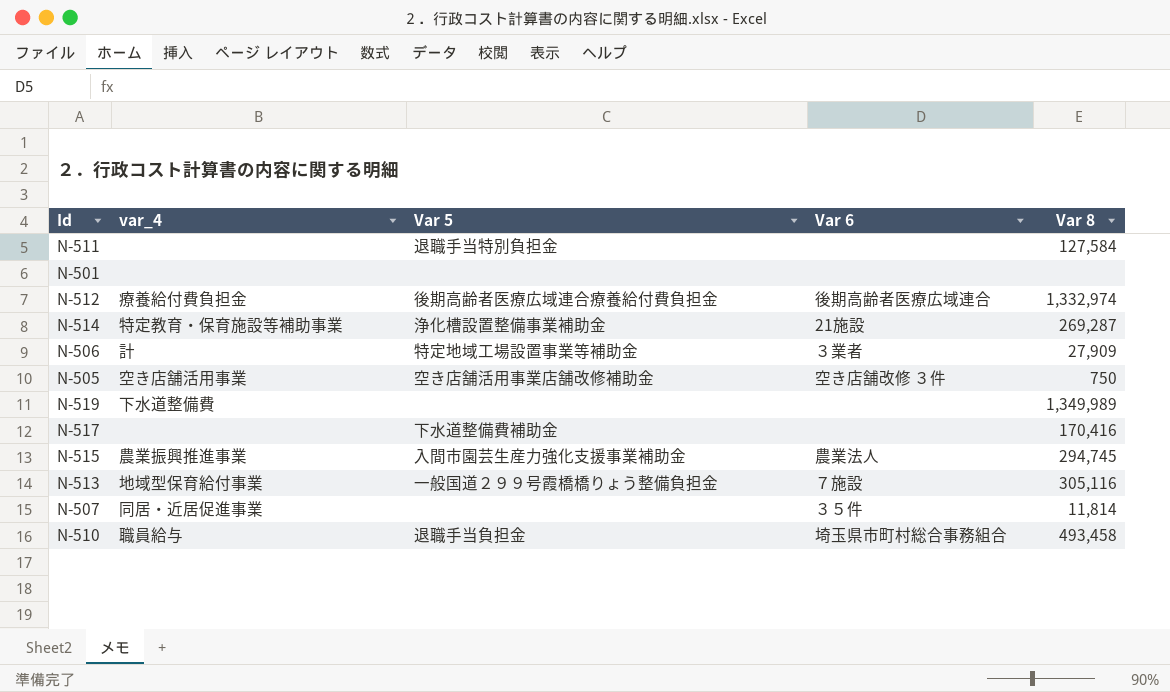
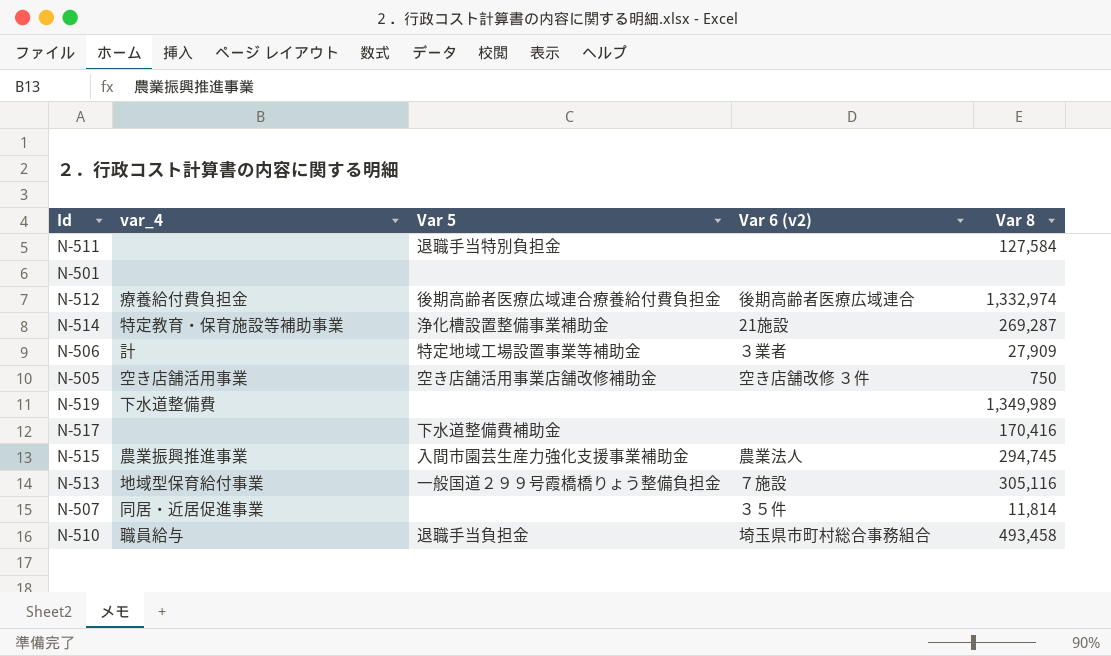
column name: Var 6 -> Var 6 (v2)

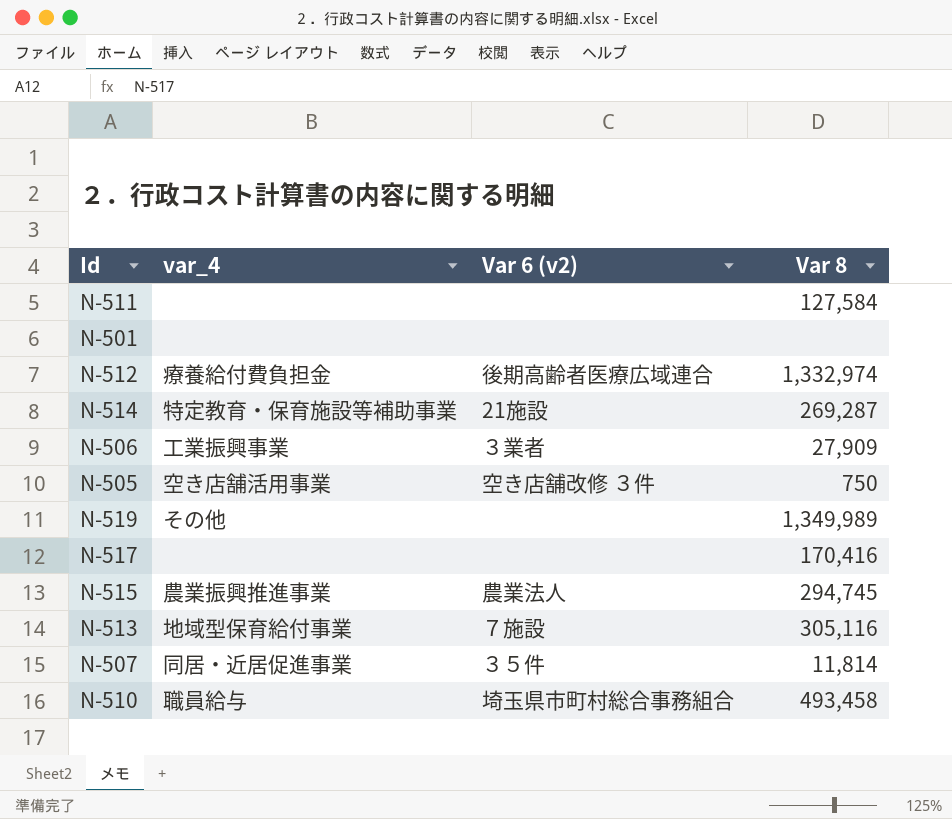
column Var 5 | position: 3 -> none
N-506 | var_4: 計 -> 工業振興事業
N-519 | var_4: 下水道整備費 -> その他

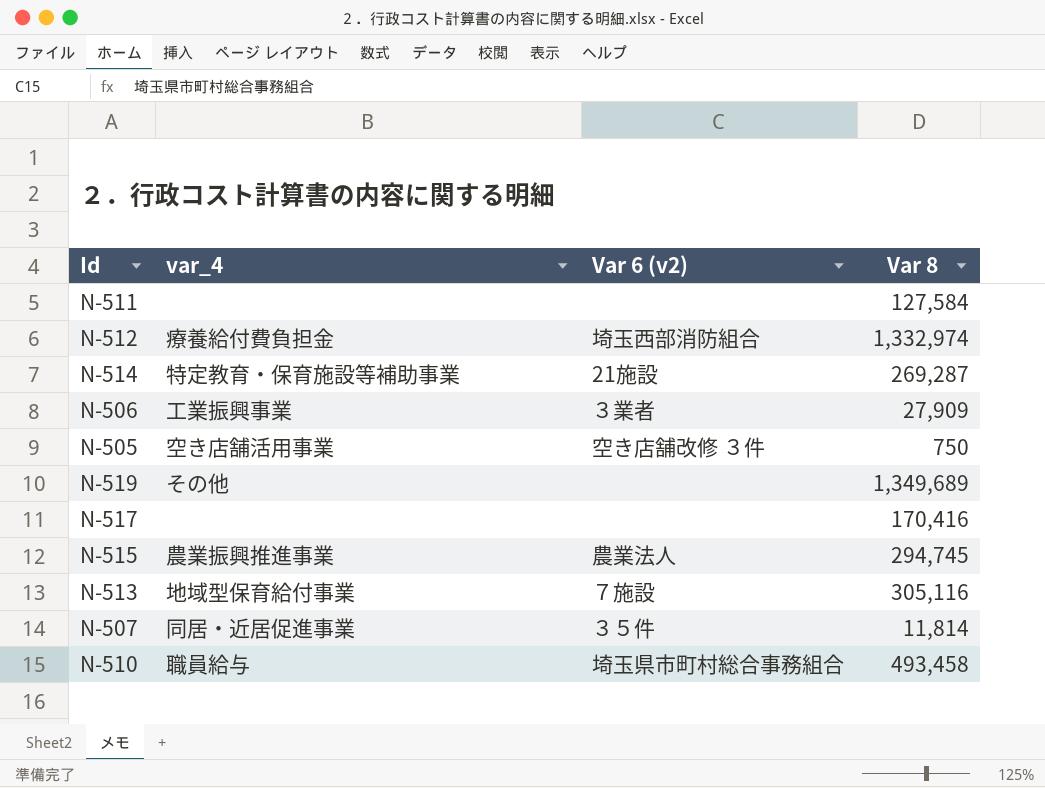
row N-501: none | none | none -> none
N-512 | Var 6 (v2): 後期高齢者医療広域連合 -> 埼玉西部消防組合
N-519 | Var 8: 1,349,989 -> 1,349,689

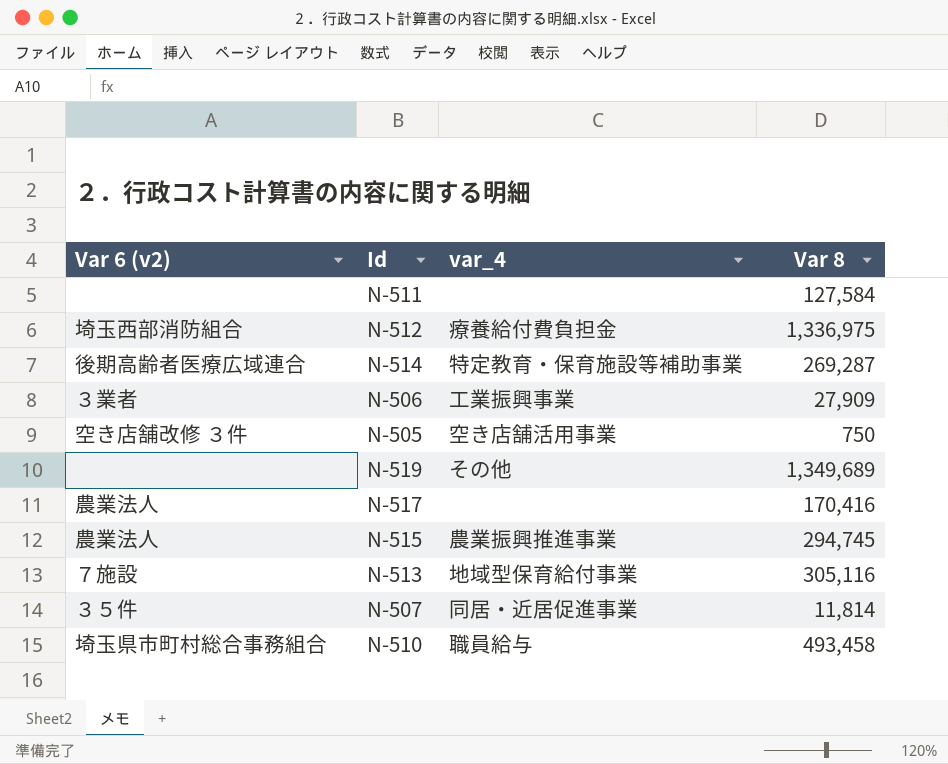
column Var 6 (v2) | position: 3 -> 1
N-512 | Var 8: 1,332,974 -> 1,336,975
N-514 | Var 6 (v2): 21施設 -> 後期高齢者医療広域連合
N-517 | Var 6 (v2): none -> 農業法人

